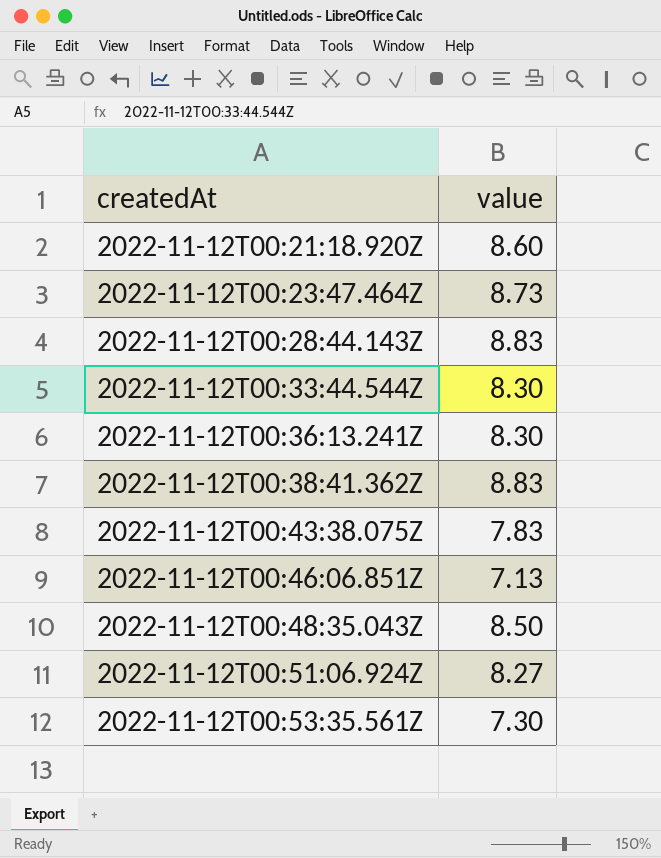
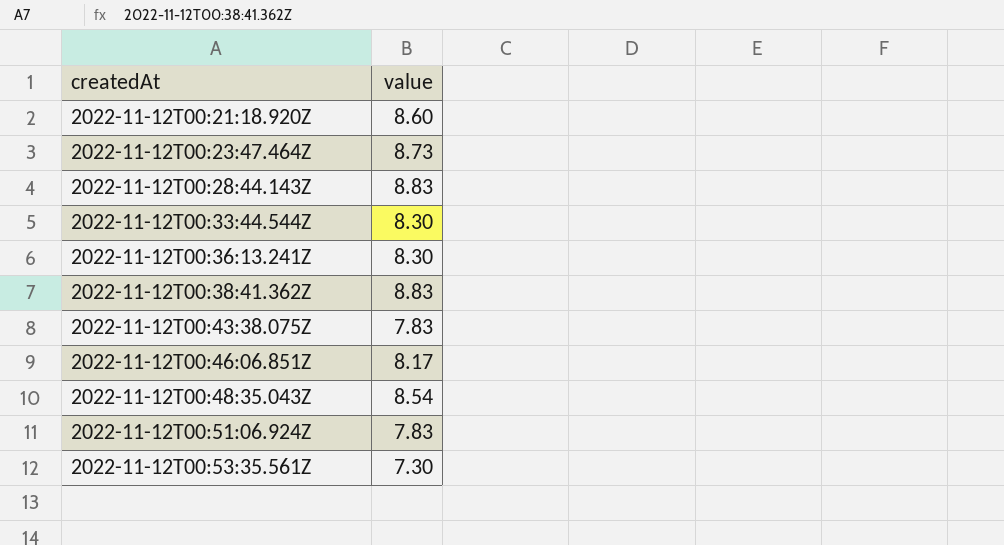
2022-11-12T00:46:06.851Z | value: 7.13 -> 8.17
2022-11-12T00:48:35.043Z | value: 8.50 -> 8.54
2022-11-12T00:51:06.924Z | value: 8.27 -> 7.83

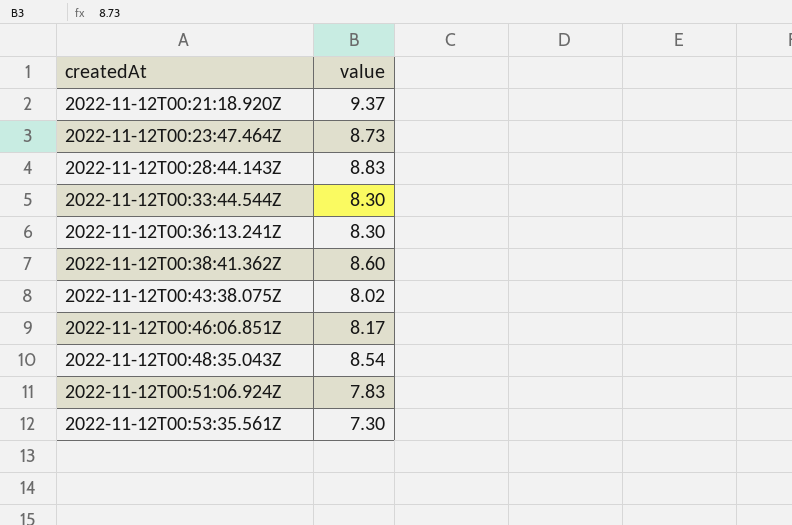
2022-11-12T00:21:18.920Z | value: 8.60 -> 9.37
2022-11-12T00:38:41.362Z | value: 8.83 -> 8.60
2022-11-12T00:43:38.075Z | value: 7.83 -> 8.02

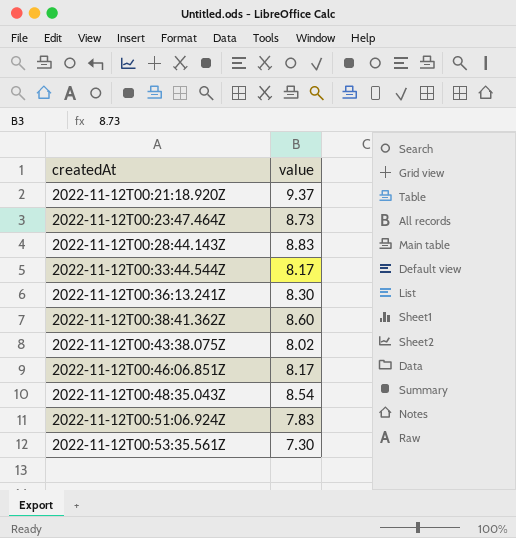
2022-11-12T00:33:44.544Z | value: 8.30 -> 8.17

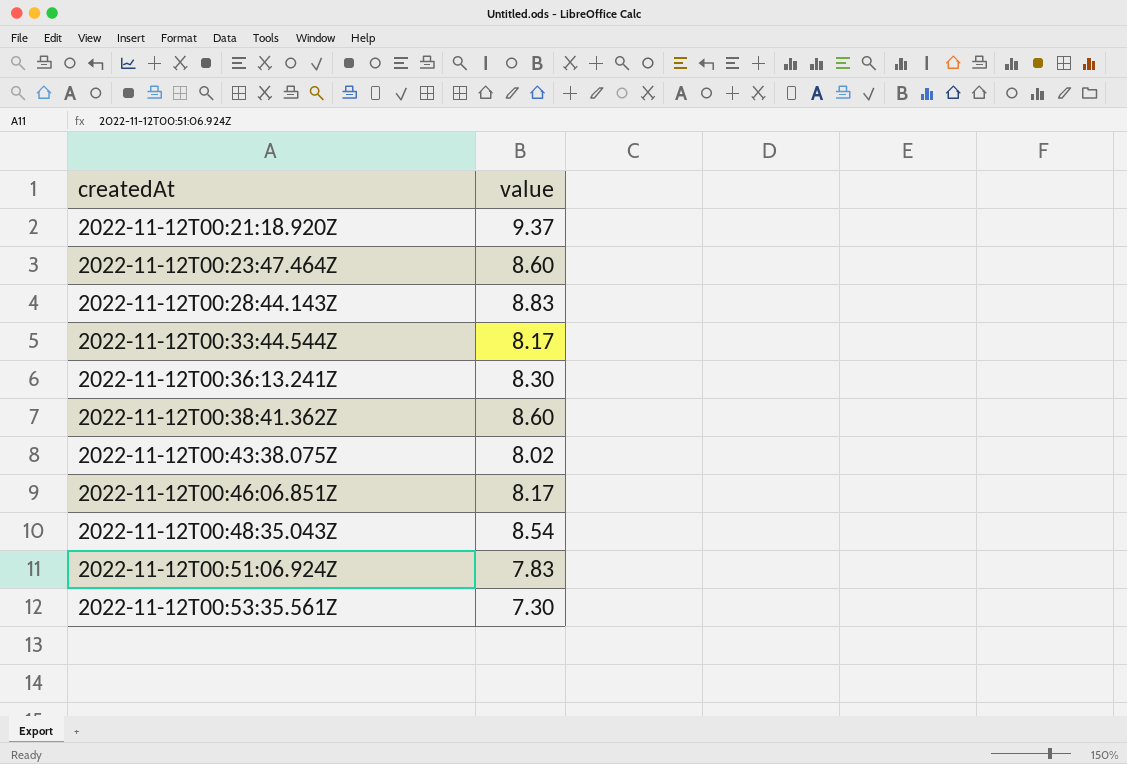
2022-11-12T00:23:47.464Z | value: 8.73 -> 8.60

